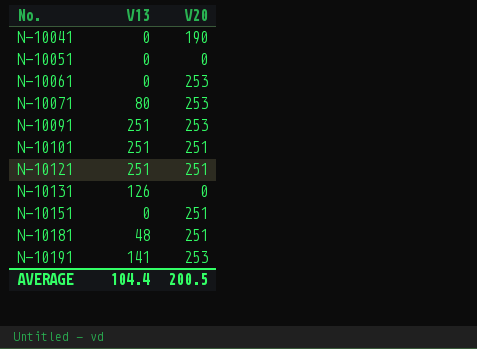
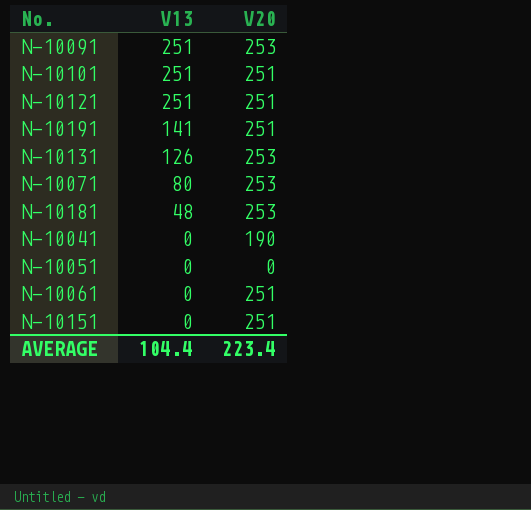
row order: No. ascending -> V13 descending
N-10191 | V20: 253 -> 251
N-10131 | V20: 0 -> 253
N-10181 | V20: 251 -> 253
N-10061 | V20: 253 -> 251
AVERAGE | V20: 200.5 -> 223.4

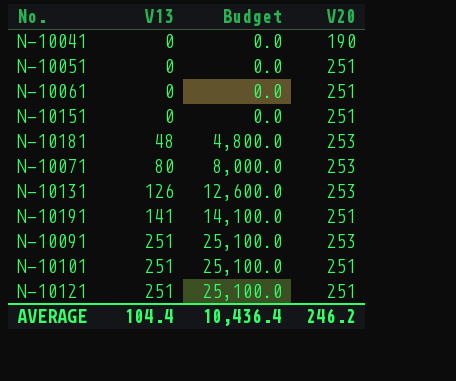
row order: V13 descending -> V13 ascending
column Budget | formula: none -> [V13] * 100
N-10051 | V20: 0 -> 251
AVERAGE | V20: 223.4 -> 246.2

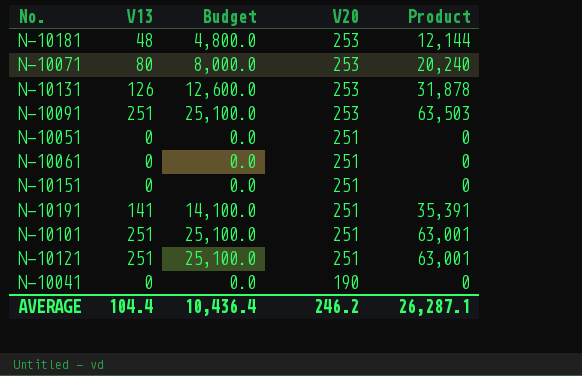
row order: V13 ascending -> V20 descending
column Product | formula: none -> [V13] * [V20]

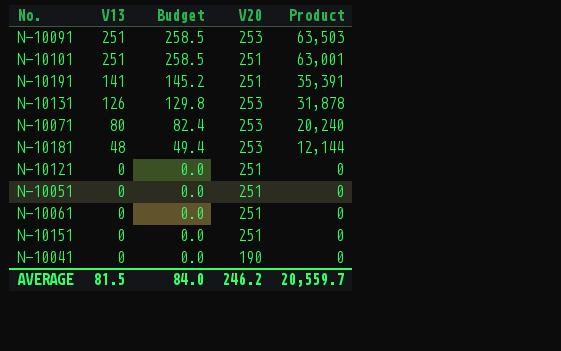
row order: V20 descending -> V13 descending
column Budget | formula: [V13] * 100 -> [V13] * 1.03
N-10121 | V13: 251 -> 0
N-10121 | Product: 63,001 -> 0
AVERAGE | V13: 104.4 -> 81.5
AVERAGE | Budget: 10,436.4 -> 84.0
AVERAGE | Product: 26,287.1 -> 20,559.7

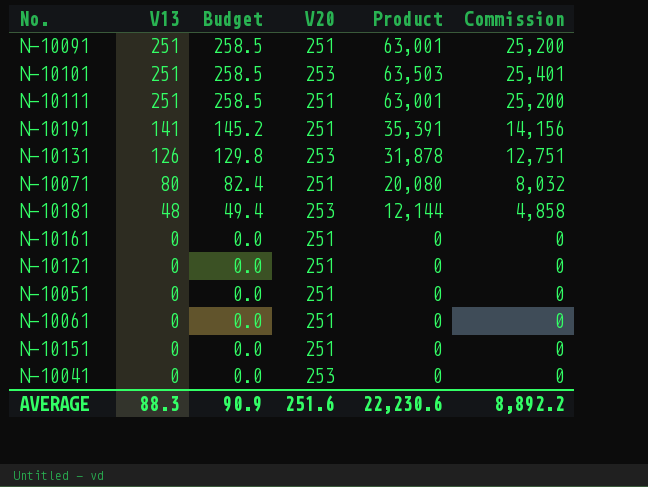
column Commission | formula: none -> [Product] * 0.4
N-10091 | V20: 253 -> 251
N-10091 | Product: 63,503 -> 63,001
N-10101 | V20: 251 -> 253
N-10101 | Product: 63,001 -> 63,503
row N-10111: none -> 251 | 258.5 | 251 | 63,001 | 25,200
N-10071 | V20: 253 -> 251
N-10071 | Product: 20,240 -> 20,080
row N-10161: none -> 0 | 0.0 | 251 | 0 | 0
N-10041 | V20: 190 -> 253
AVERAGE | V13: 81.5 -> 88.3
AVERAGE | Budget: 84.0 -> 90.9
AVERAGE | V20: 246.2 -> 251.6
AVERAGE | Product: 20,559.7 -> 22,230.6

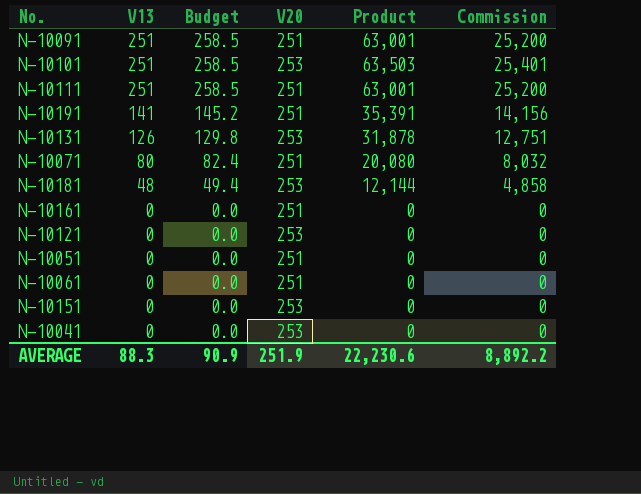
N-10121 | V20: 251 -> 253
N-10151 | V20: 251 -> 253
AVERAGE | V20: 251.6 -> 251.9

